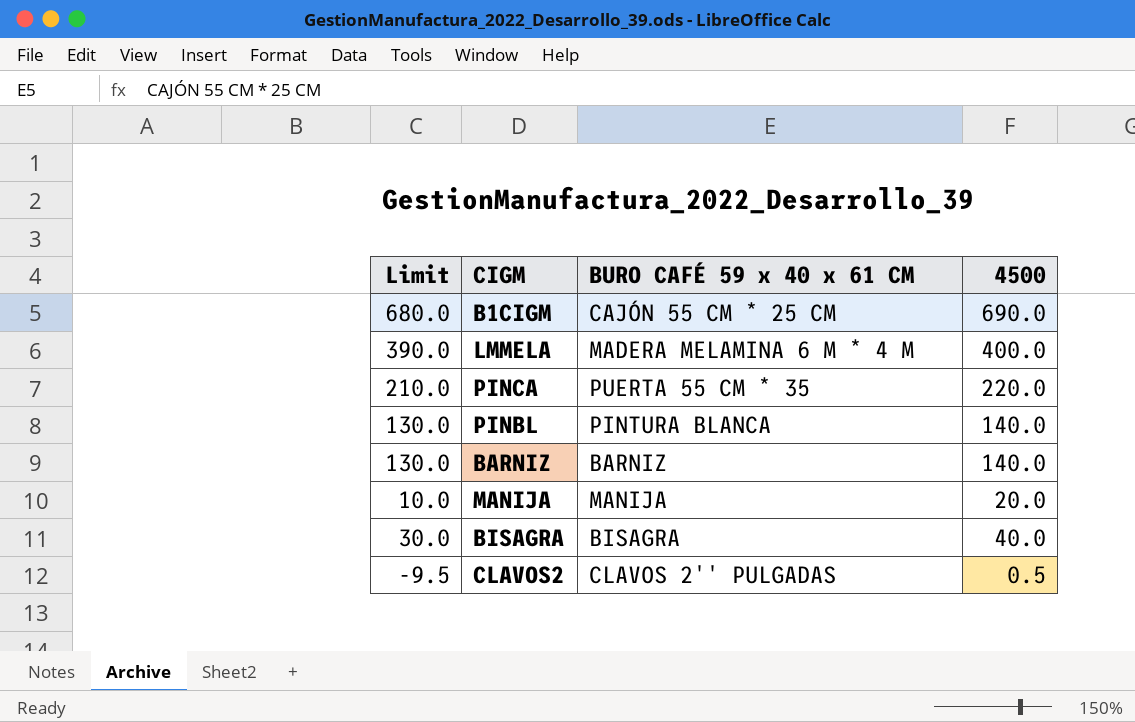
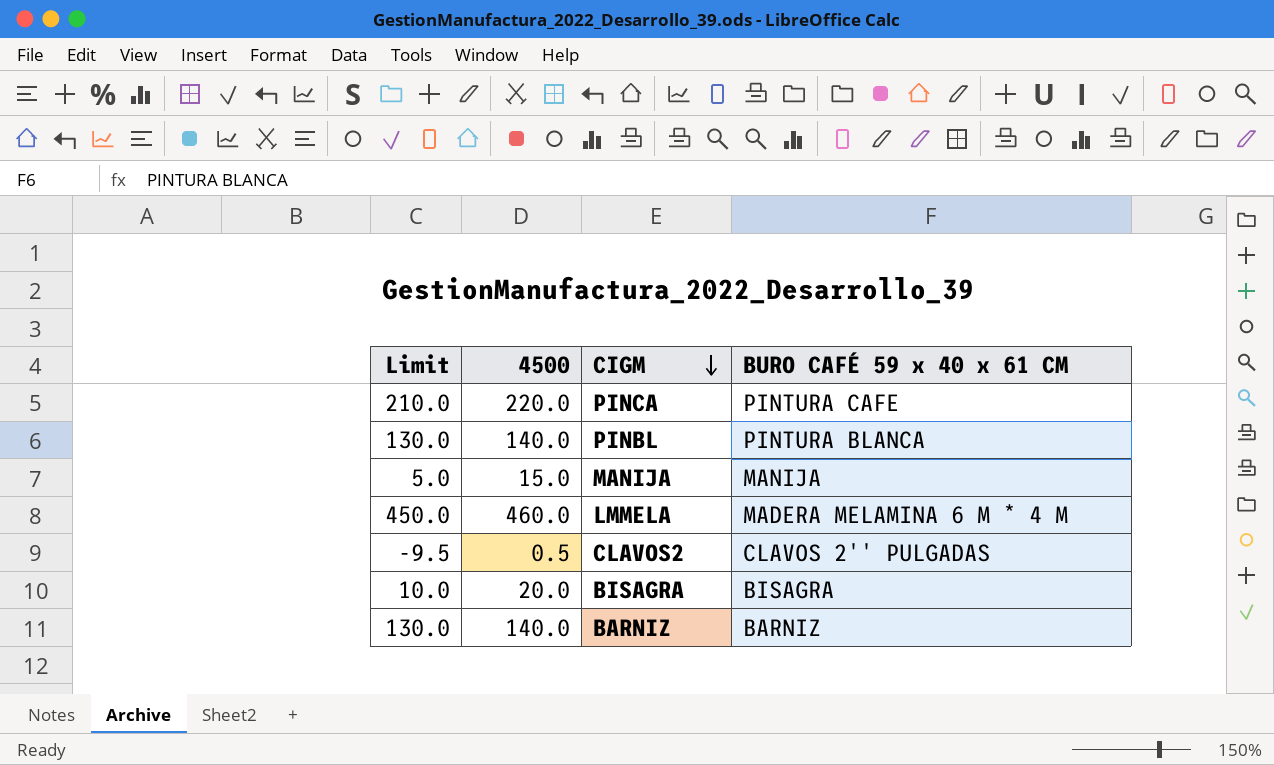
row order: none -> CIGM descending
column 4500 | position: 4 -> 2
row B1CIGM: 680.0 | CAJÓN 55 CM * 25 CM | 690.0 -> none
PINCA | BURO CAFÉ 59 x 40 x 61 CM: PUERTA 55 CM * 35 -> PINTURA CAFE
MANIJA | Limit: 10.0 -> 5.0
MANIJA | 4500: 20.0 -> 15.0
LMMELA | Limit: 390.0 -> 450.0
LMMELA | 4500: 400.0 -> 460.0
BISAGRA | Limit: 30.0 -> 10.0
BISAGRA | 4500: 40.0 -> 20.0

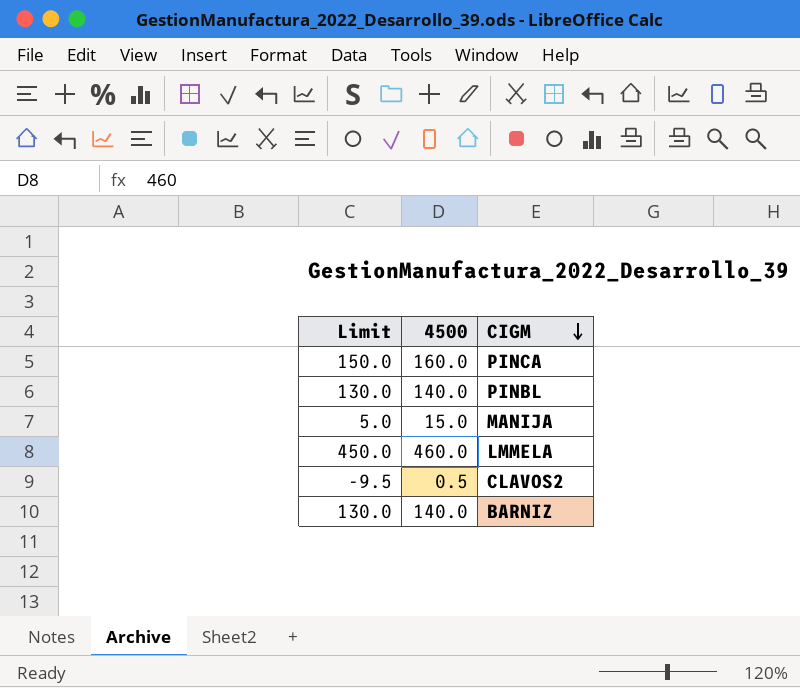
column BURO CAFÉ 59 x 40 x 61 CM | position: 4 -> none
row BISAGRA: 10.0 | 20.0 | BISAGRA -> none
PINCA | Limit: 210.0 -> 150.0
PINCA | 4500: 220.0 -> 160.0

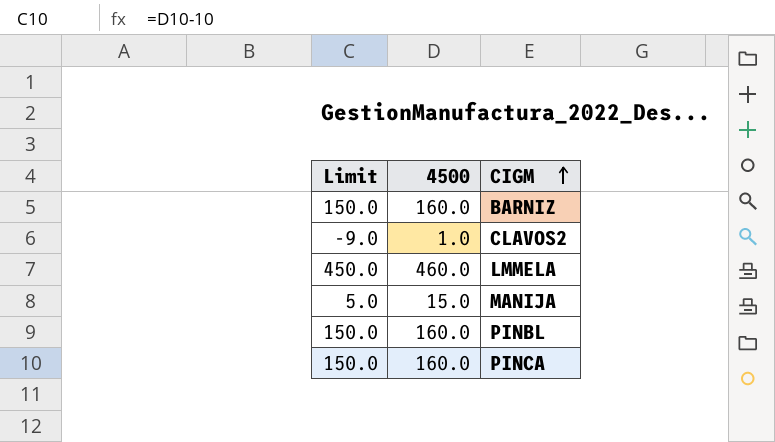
row order: CIGM descending -> CIGM ascending
BARNIZ | Limit: 130.0 -> 150.0
BARNIZ | 4500: 140.0 -> 160.0
CLAVOS2 | Limit: -9.5 -> -9.0
CLAVOS2 | 4500: 0.5 -> 1.0
PINBL | Limit: 130.0 -> 150.0
PINBL | 4500: 140.0 -> 160.0

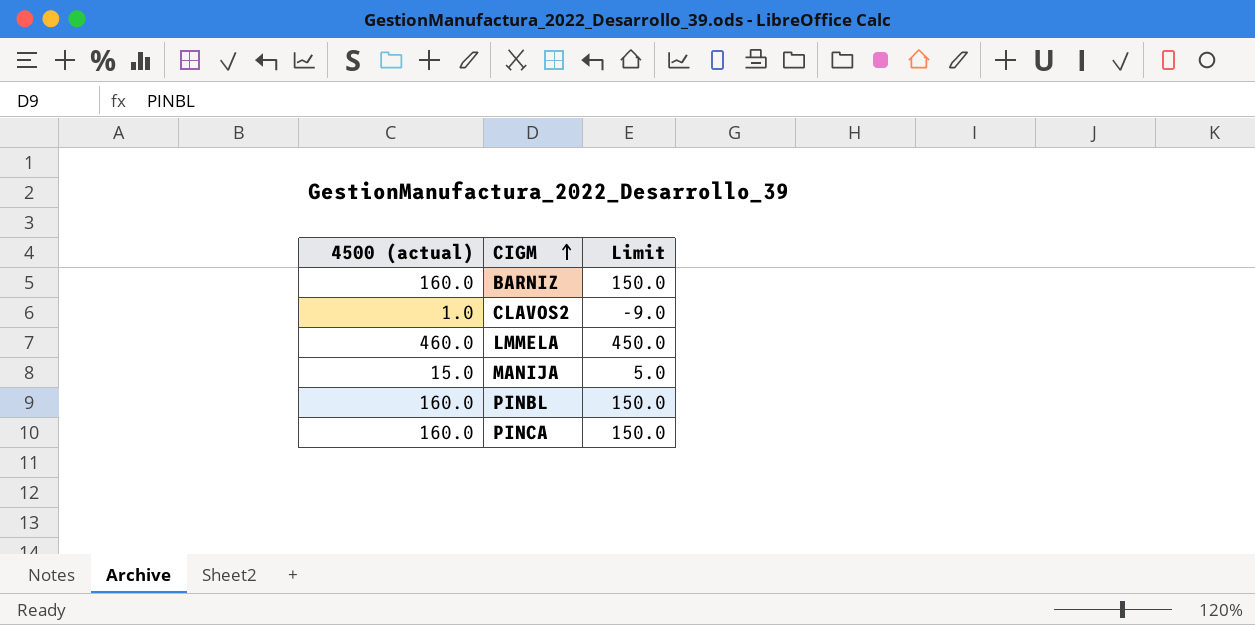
column name: 4500 -> 4500 (actual)
column Limit | position: 1 -> 3

